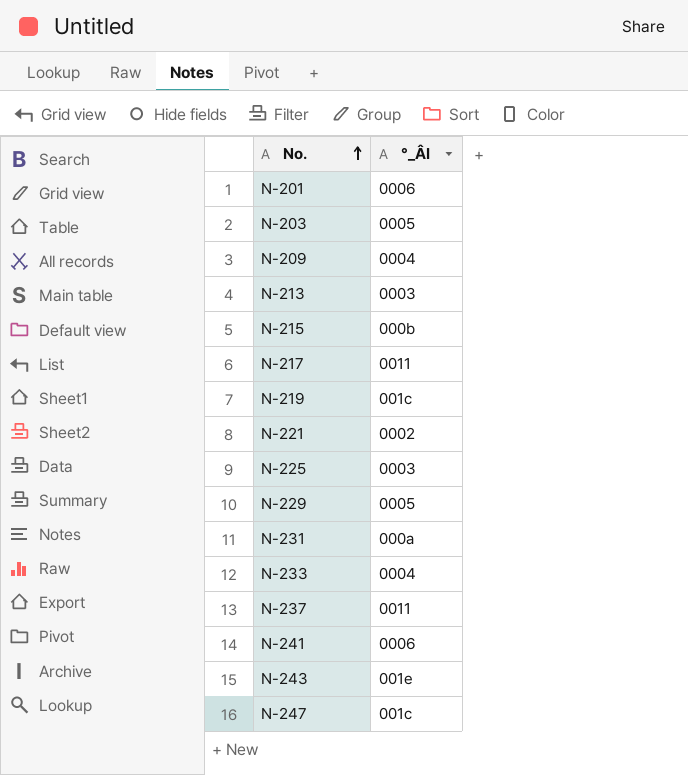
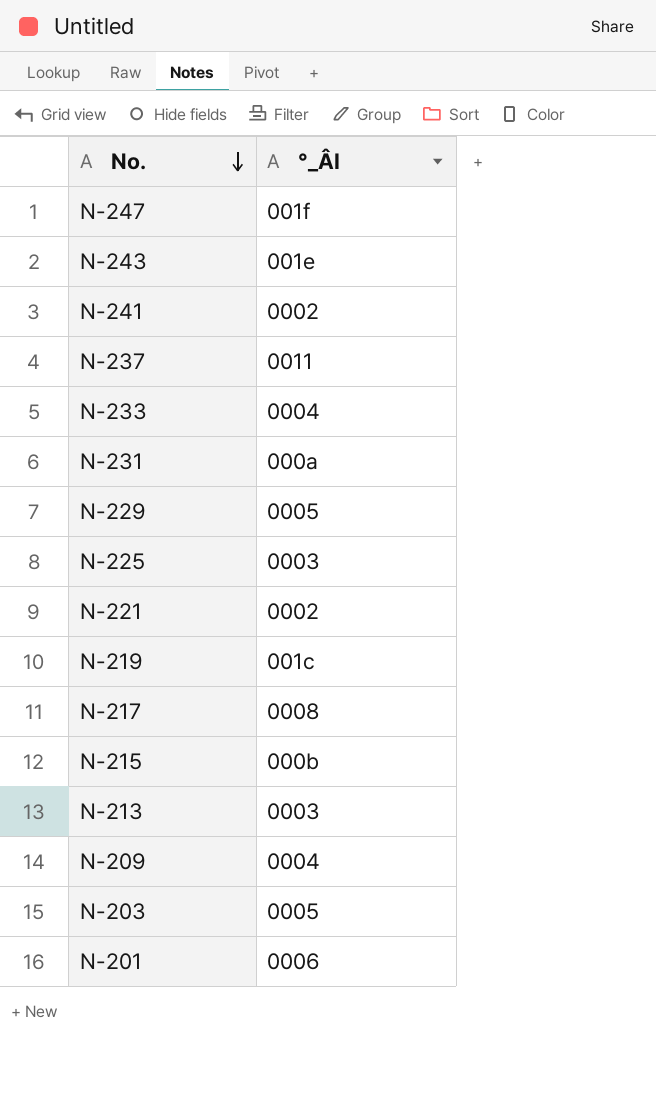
row order: No. ascending -> No. descending
N-247 | °_ÂI: 001c -> 001f
N-241 | °_ÂI: 0006 -> 0002
N-217 | °_ÂI: 0011 -> 0008

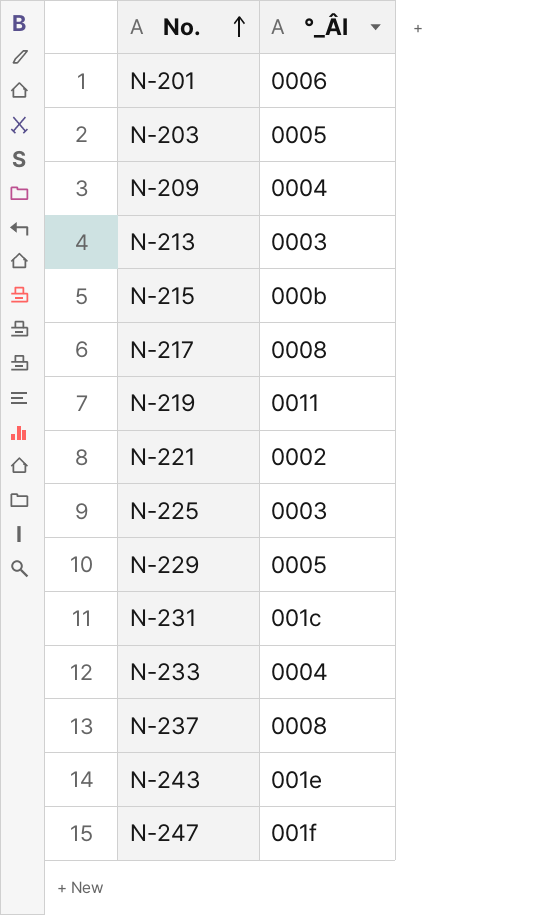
row order: No. descending -> No. ascending
row N-241: 0002 -> none
N-219 | °_ÂI: 001c -> 0011
N-231 | °_ÂI: 000a -> 001c
N-237 | °_ÂI: 0011 -> 0008

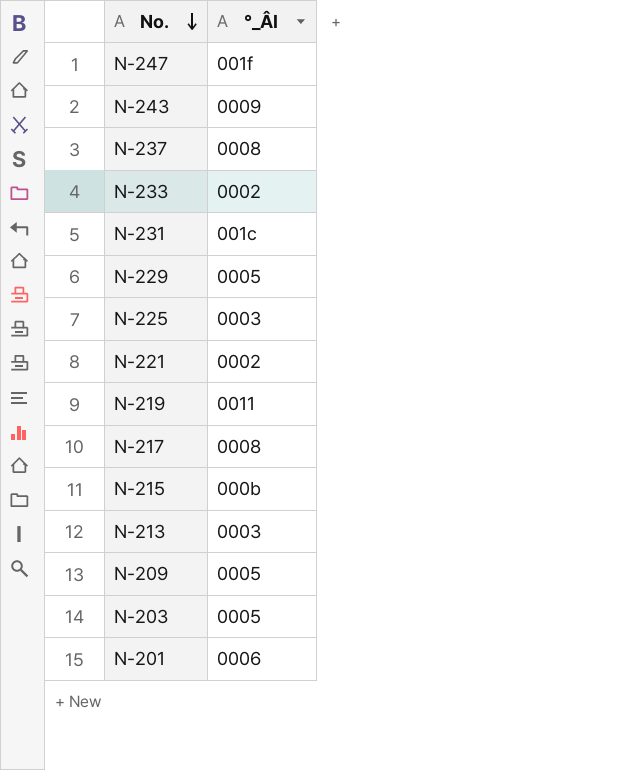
row order: No. ascending -> No. descending
N-243 | °_ÂI: 001e -> 0009
N-233 | °_ÂI: 0004 -> 0002
N-209 | °_ÂI: 0004 -> 0005

